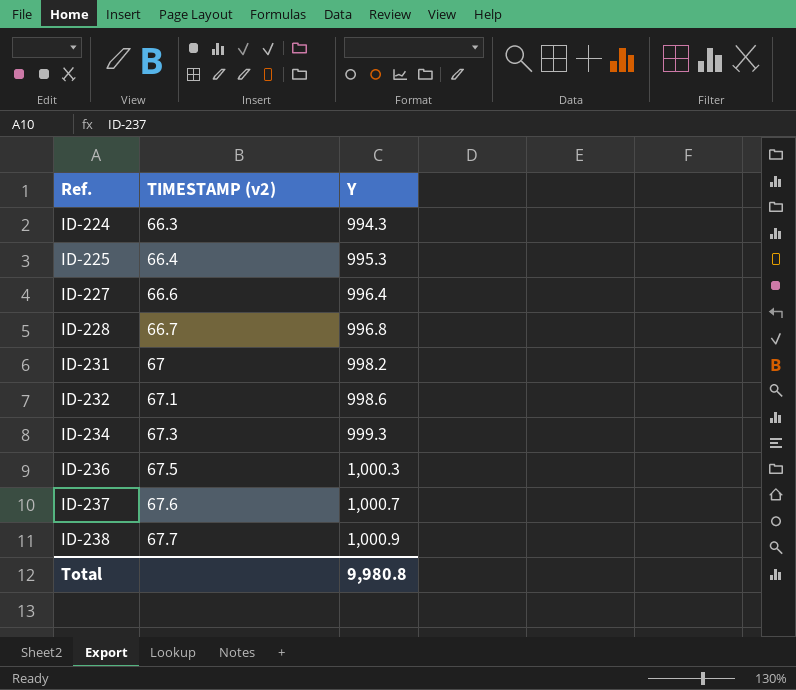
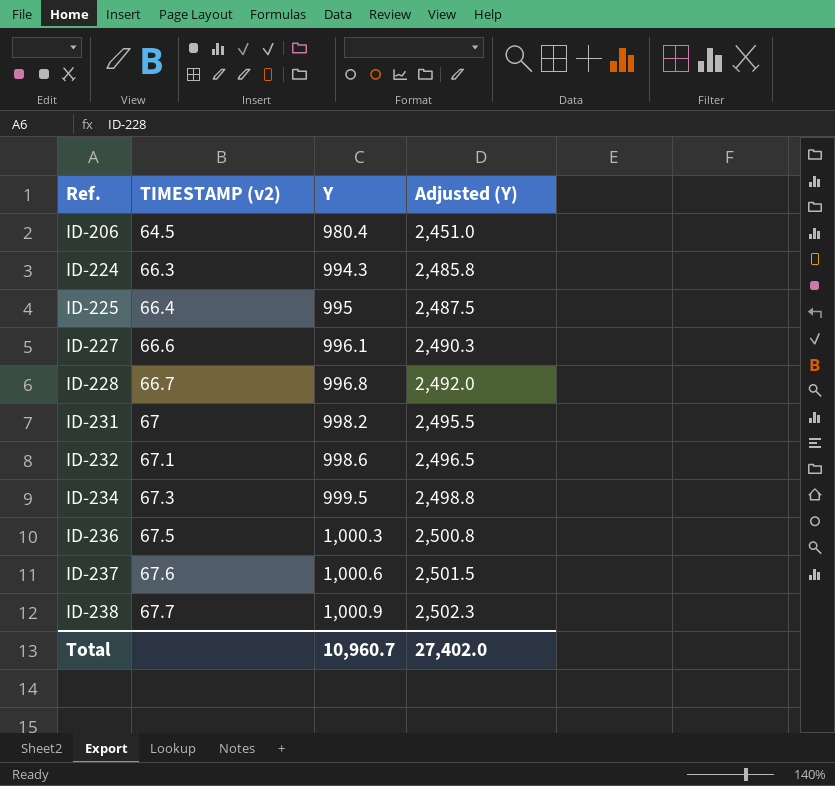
column Adjusted (Y) | formula: none -> [Y] * 2.5
row ID-206: none -> 64.5 | 980.4 | 2,451.0
ID-225 | Y: 995.3 -> 995
ID-227 | Y: 996.4 -> 996.1
ID-234 | Y: 999.3 -> 999.5
ID-237 | Y: 1,000.7 -> 1,000.6
Total | Y: 9,980.8 -> 10,960.7

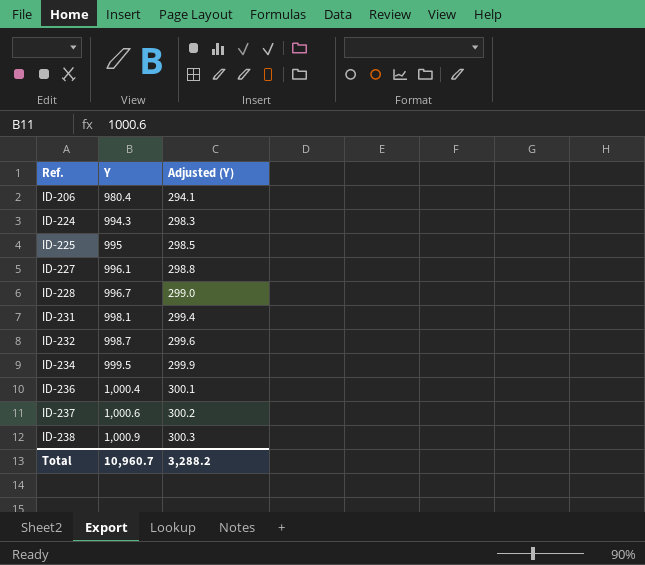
column TIMESTAMP (v2) | position: 2 -> none
column Adjusted (Y) | formula: [Y] * 2.5 -> [Y] * 0.3
ID-228 | Y: 996.8 -> 996.7
ID-231 | Y: 998.2 -> 998.1
ID-232 | Y: 998.6 -> 998.7
ID-236 | Y: 1,000.3 -> 1,000.4
Total | Adjusted (Y): 27,402.0 -> 3,288.2

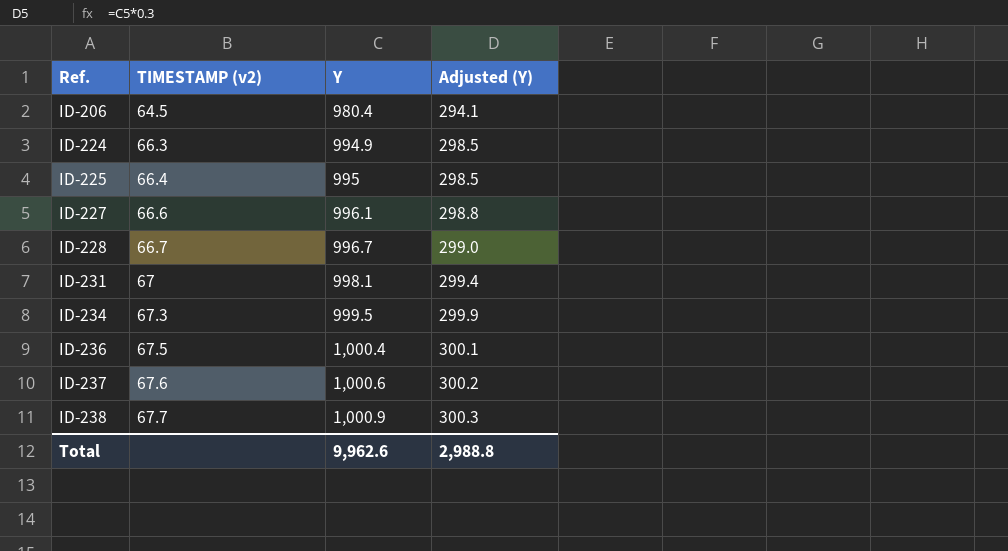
column TIMESTAMP (v2) | position: none -> 2
row ID-232: 998.7 | 299.6 -> none
ID-224 | Y: 994.3 -> 994.9
ID-224 | Adjusted (Y): 298.3 -> 298.5
Total | Y: 10,960.7 -> 9,962.6
Total | Adjusted (Y): 3,288.2 -> 2,988.8

